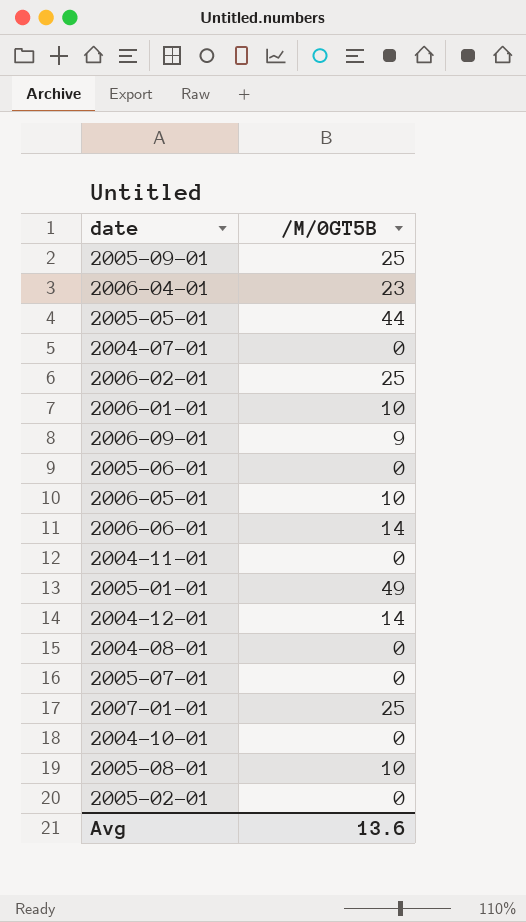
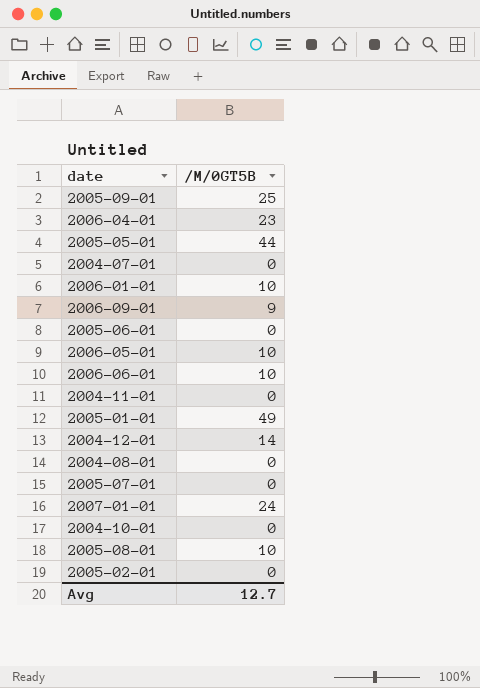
row 2006-02-01: 25 -> none
2006-06-01 | /M/0GT5B: 14 -> 10
2007-01-01 | /M/0GT5B: 25 -> 24
Avg | /M/0GT5B: 13.6 -> 12.7

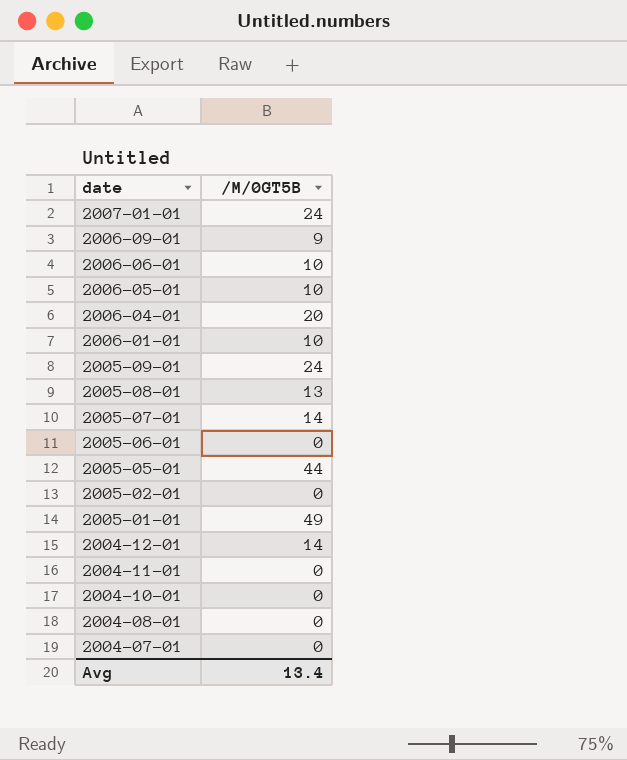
row order: none -> date descending
2006-04-01 | /M/0GT5B: 23 -> 20
2005-09-01 | /M/0GT5B: 25 -> 24
2005-08-01 | /M/0GT5B: 10 -> 13
2005-07-01 | /M/0GT5B: 0 -> 14
Avg | /M/0GT5B: 12.7 -> 13.4

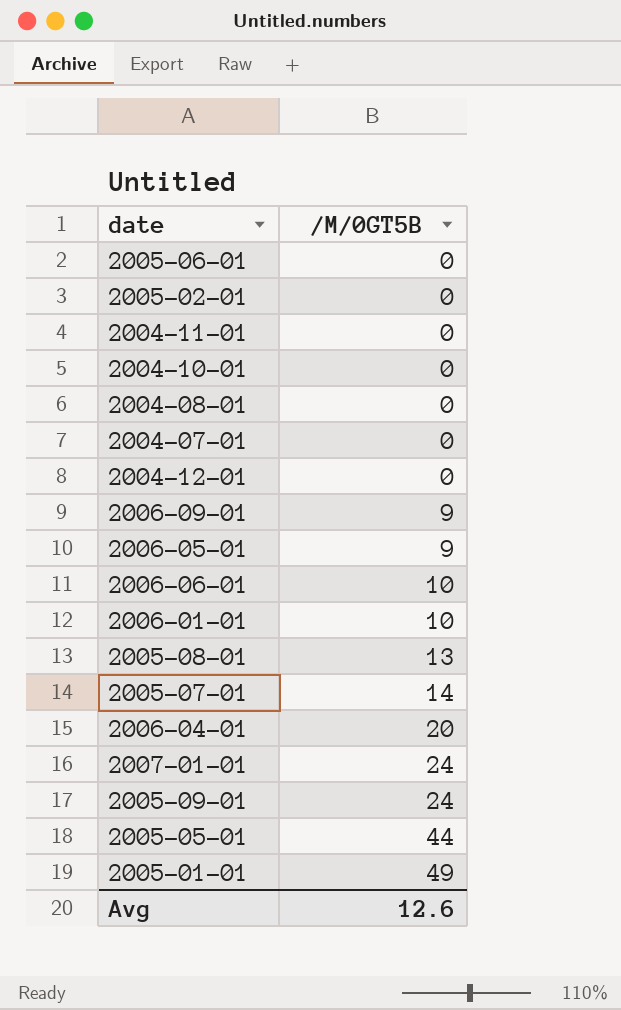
row order: date descending -> /M/0GT5B ascending
2004-12-01 | /M/0GT5B: 14 -> 0
2006-05-01 | /M/0GT5B: 10 -> 9
Avg | /M/0GT5B: 13.4 -> 12.6

